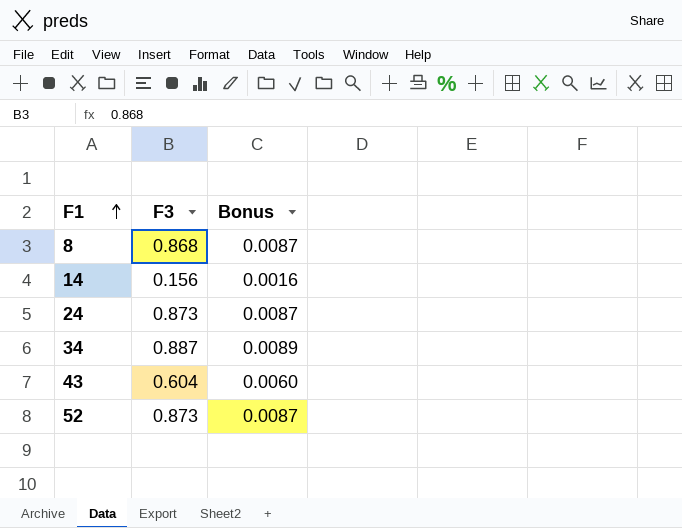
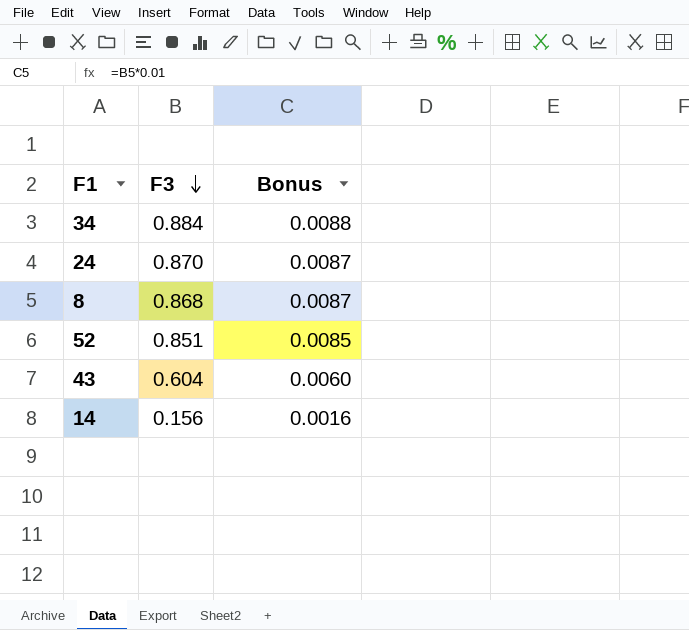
row order: F1 ascending -> F3 descending
34 | F3: 0.887 -> 0.884
34 | Bonus: 0.0089 -> 0.0088
24 | F3: 0.873 -> 0.870
52 | F3: 0.873 -> 0.851
52 | Bonus: 0.0087 -> 0.0085

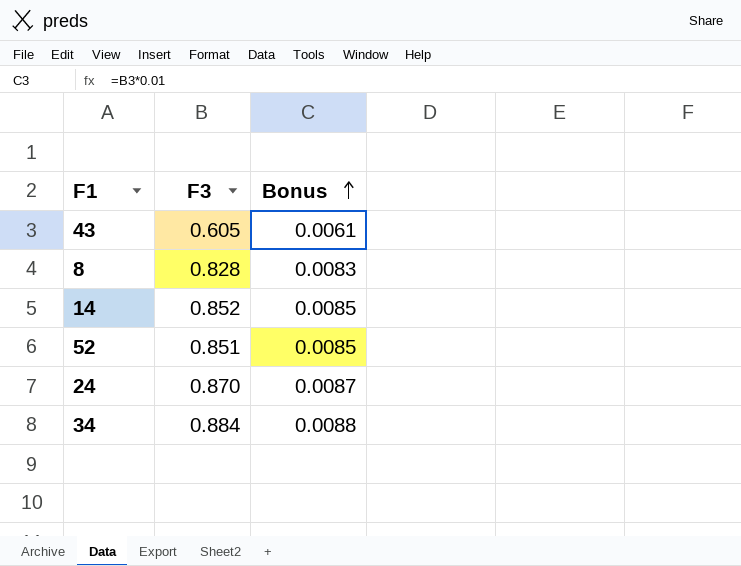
row order: F3 descending -> Bonus ascending
43 | F3: 0.604 -> 0.605
43 | Bonus: 0.0060 -> 0.0061
8 | F3: 0.868 -> 0.828
8 | Bonus: 0.0087 -> 0.0083
14 | F3: 0.156 -> 0.852
14 | Bonus: 0.0016 -> 0.0085

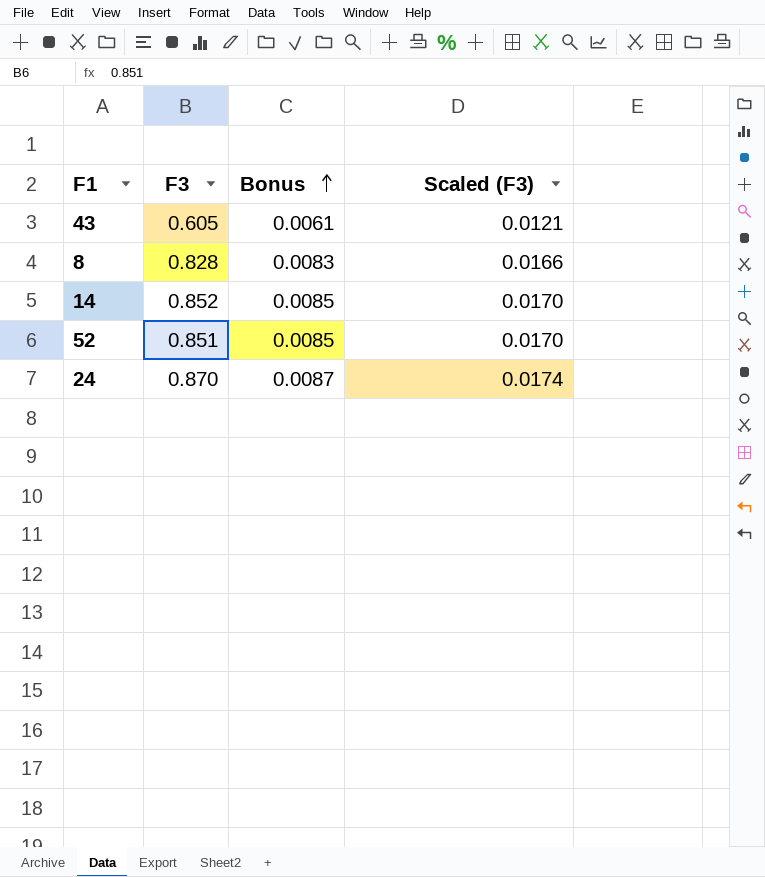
column Scaled (F3) | formula: none -> [F3] * 0.02
row 34: 0.884 | 0.0088 -> none

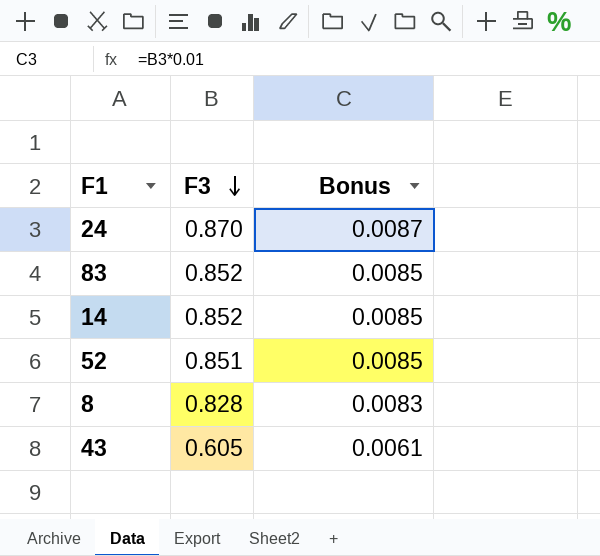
row order: Bonus ascending -> F3 descending
column Scaled (F3) | formula: [F3] * 0.02 -> none
row 83: none -> 0.852 | 0.0085

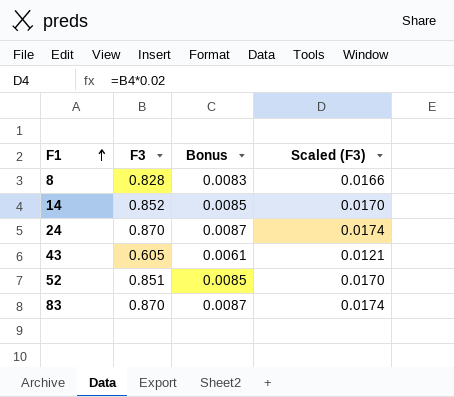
row order: F3 descending -> F1 ascending
column Scaled (F3) | formula: none -> [F3] * 0.02
83 | F3: 0.852 -> 0.870
83 | Bonus: 0.0085 -> 0.0087

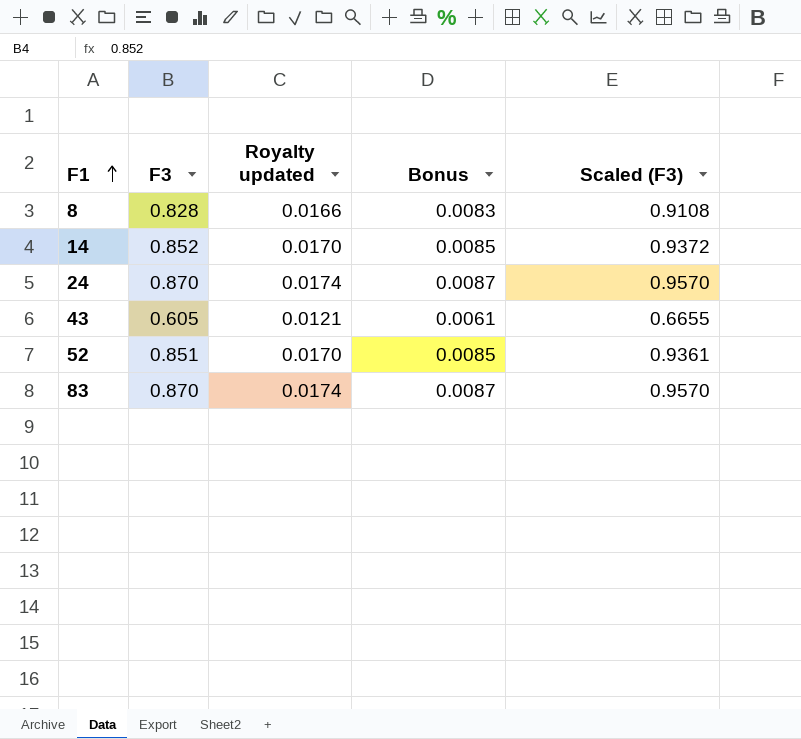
column Royalty updated | formula: none -> [F3] * 0.02
column Scaled (F3) | formula: [F3] * 0.02 -> [F3] * 1.1

